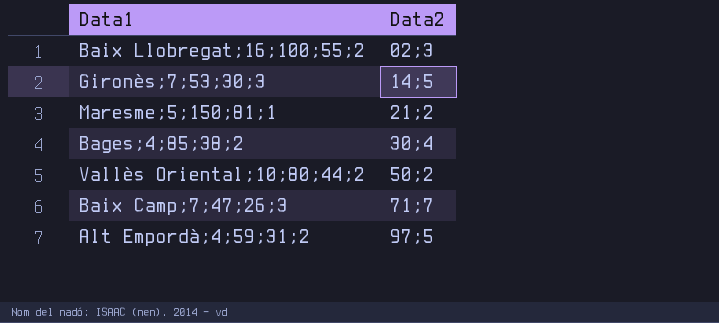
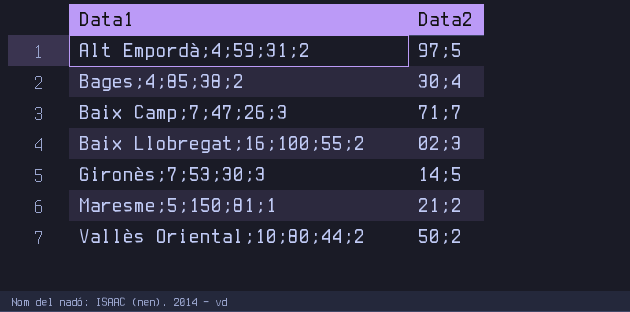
row order: Data2 ascending -> Data1 ascending

